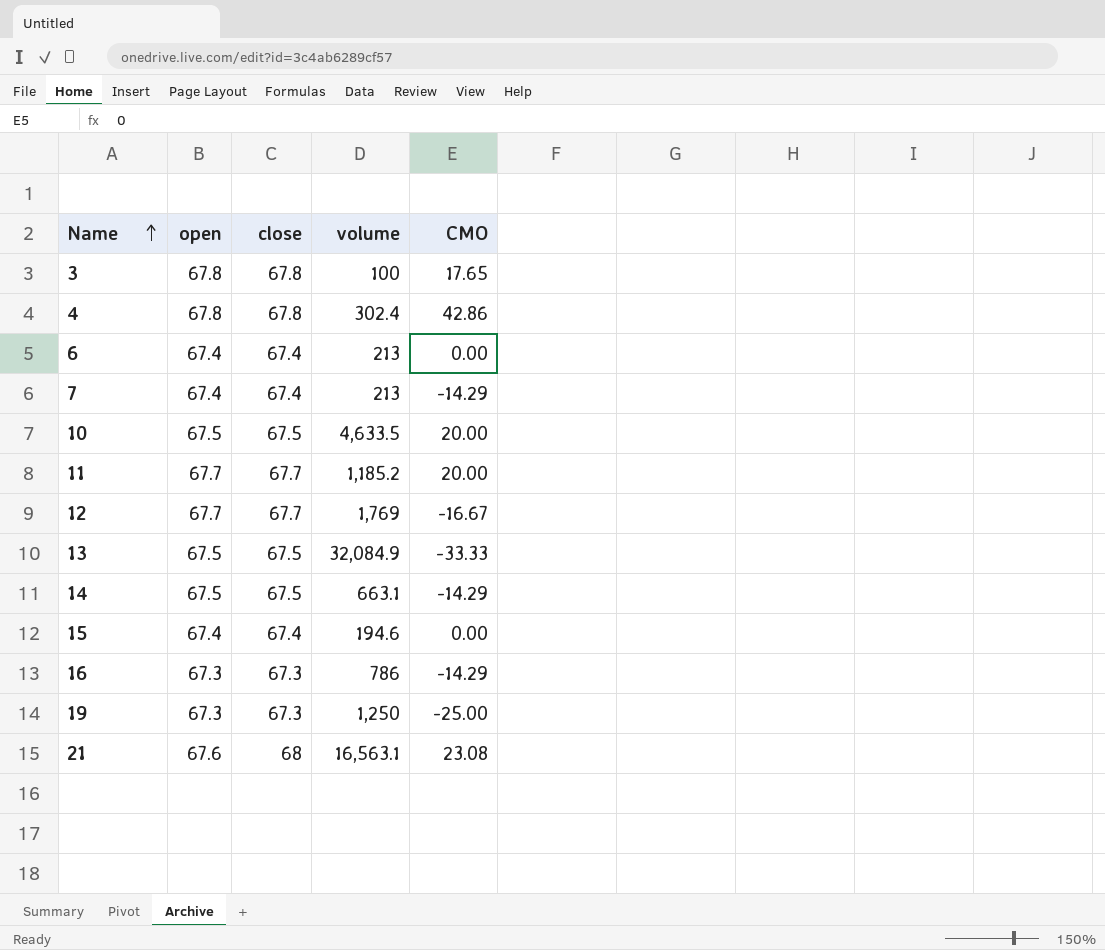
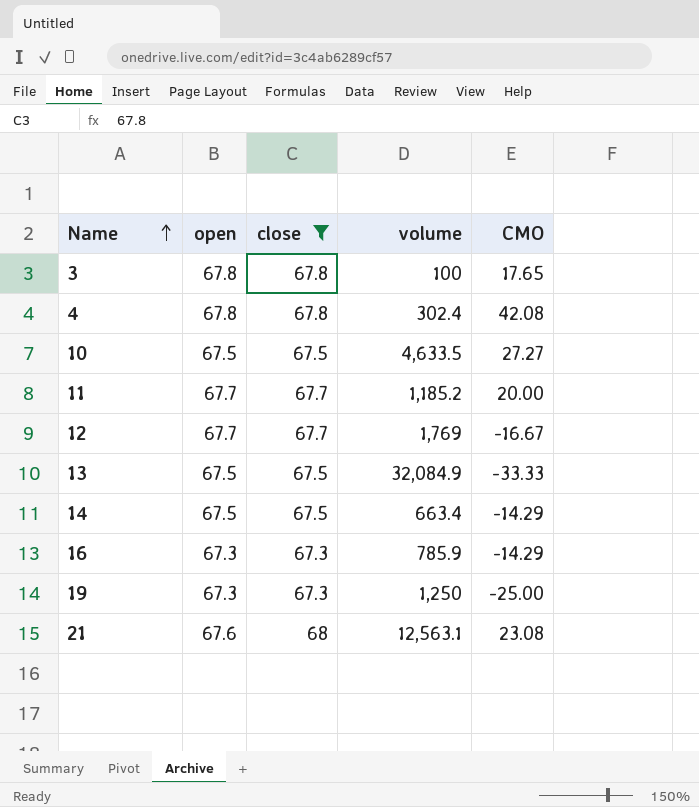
filter: none -> close != 67.4
4 | CMO: 42.86 -> 42.08
10 | CMO: 20.00 -> 27.27
14 | volume: 663.1 -> 663.4
16 | volume: 786 -> 785.9
21 | volume: 16,563.1 -> 12,563.1

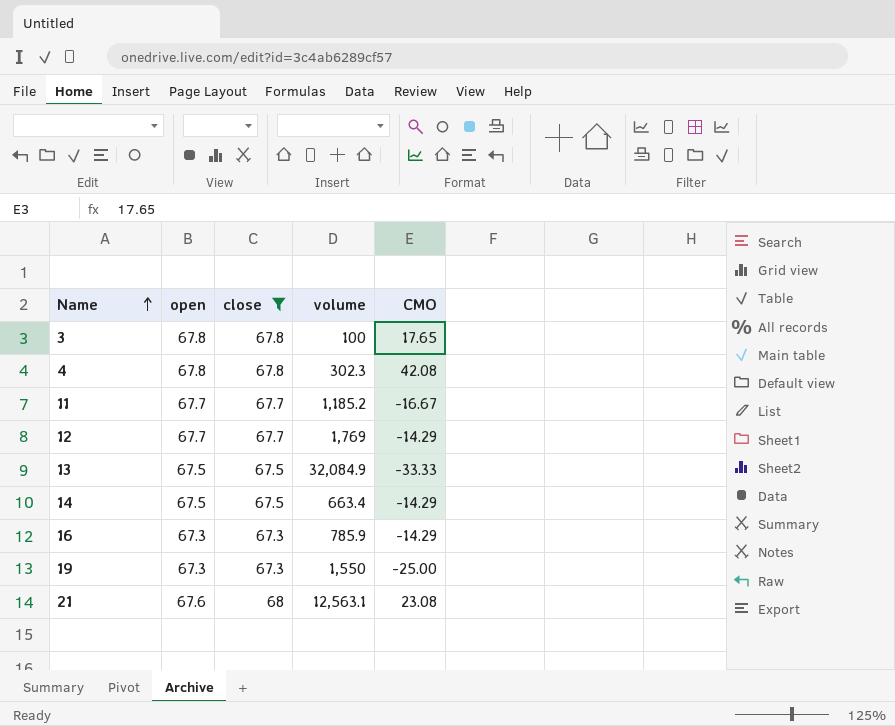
row 10: 67.5 | 67.5 | 4,633.5 | 27.27 -> none
4 | volume: 302.4 -> 302.3
11 | CMO: 20.00 -> -16.67
12 | CMO: -16.67 -> -14.29
19 | volume: 1,250 -> 1,550

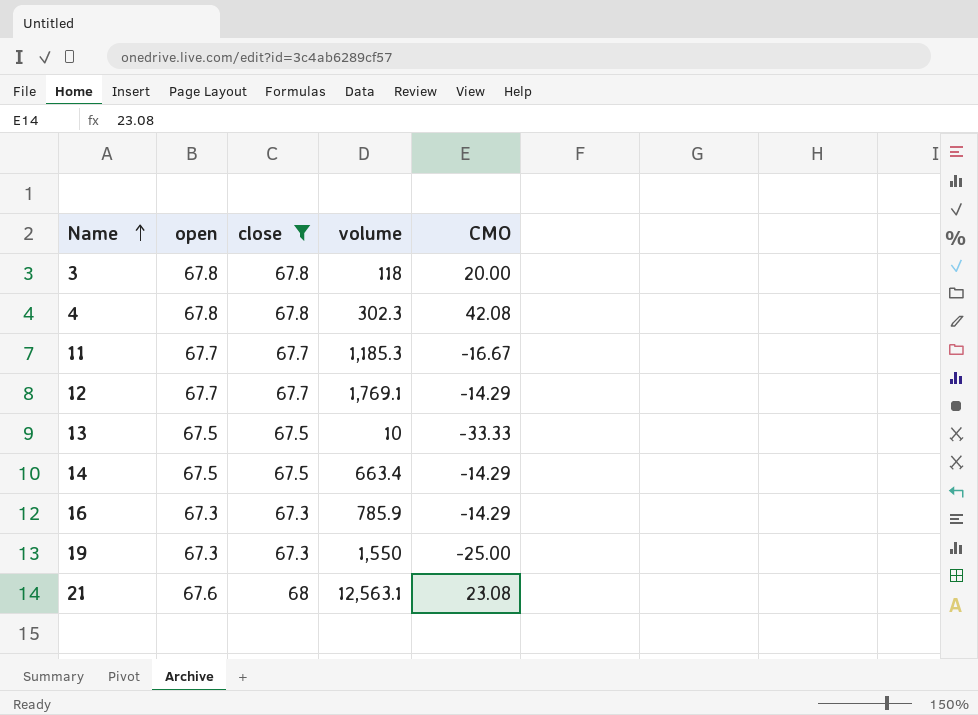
3 | volume: 100 -> 118
3 | CMO: 17.65 -> 20.00
11 | volume: 1,185.2 -> 1,185.3
12 | volume: 1,769 -> 1,769.1
13 | volume: 32,084.9 -> 10

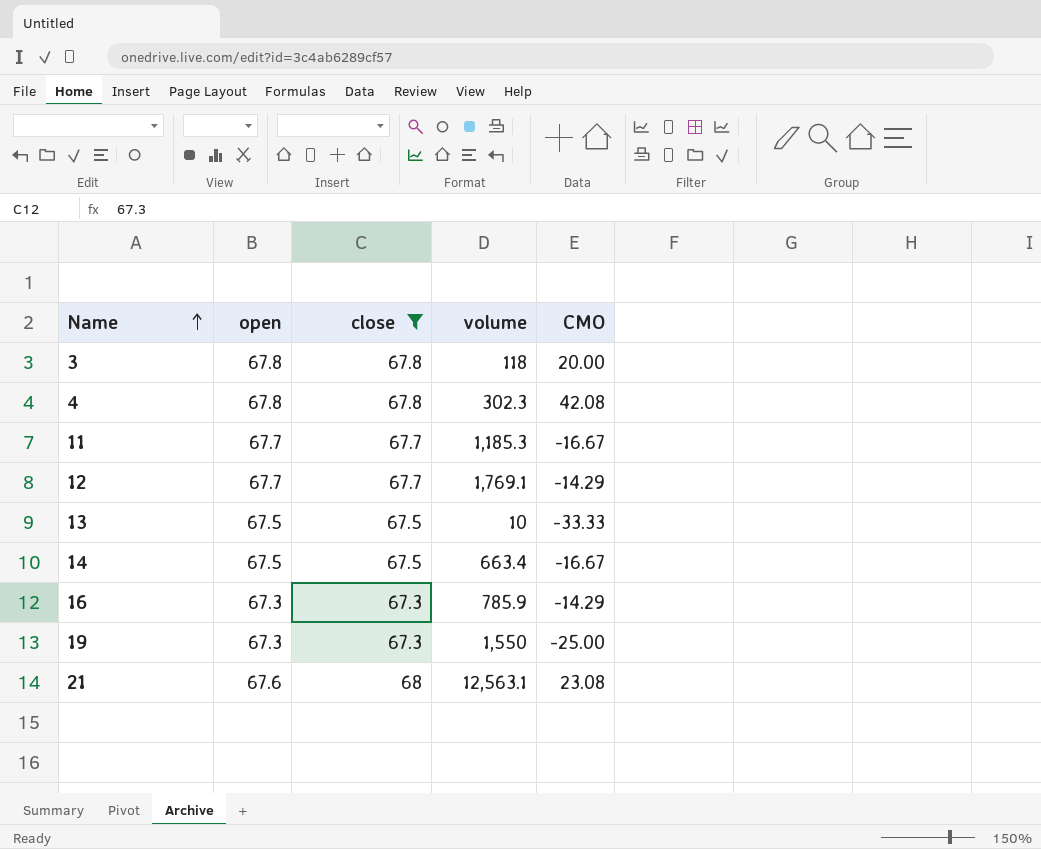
14 | CMO: -14.29 -> -16.67

